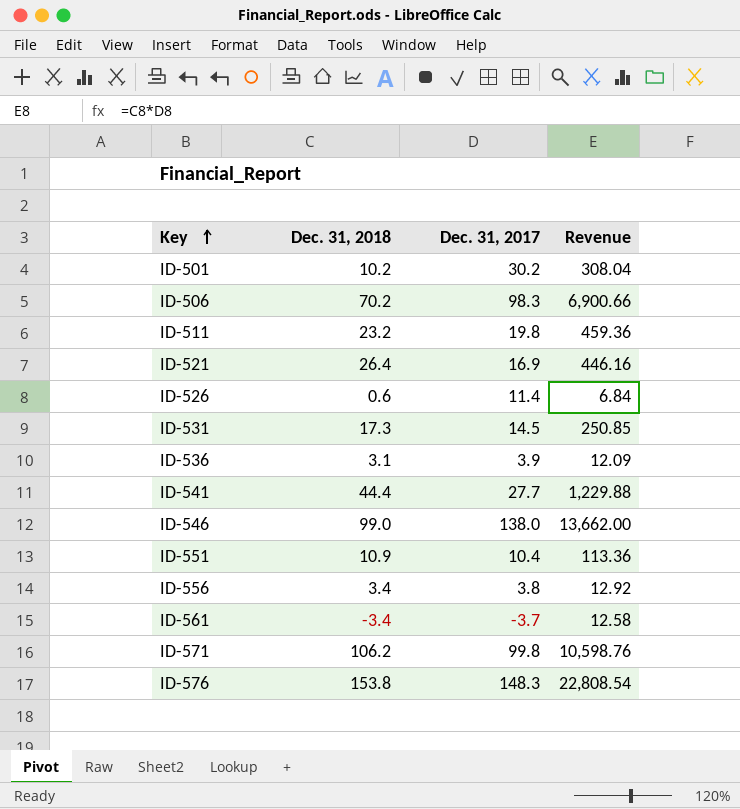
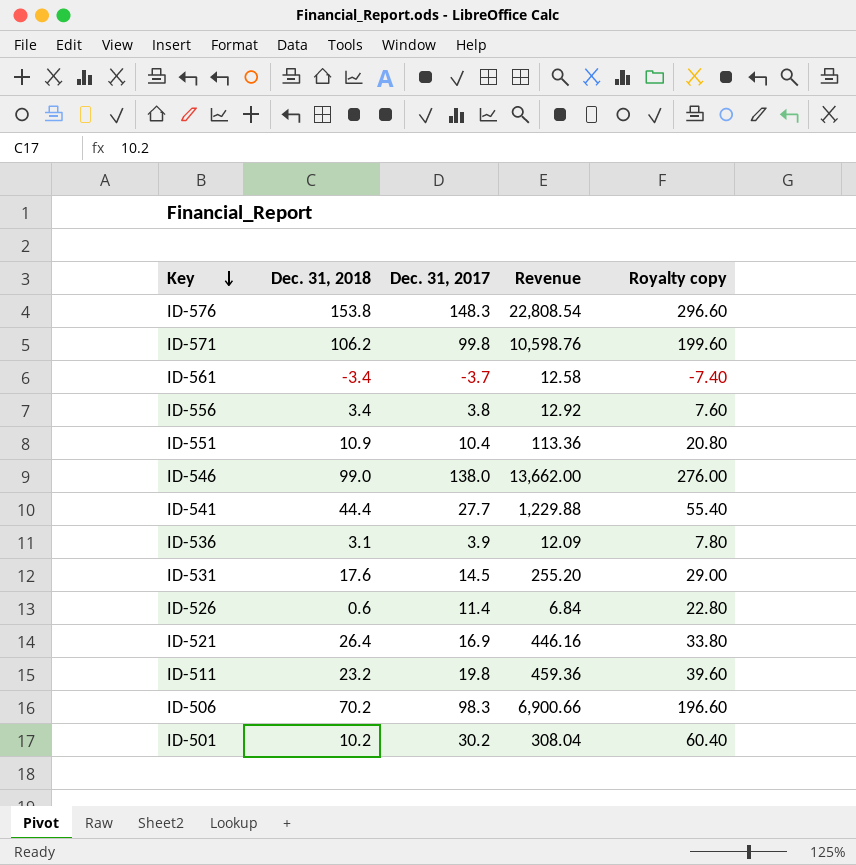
row order: Key ascending -> Key descending
column Royalty copy | formula: none -> [Dec. 31, 2017] * 2
ID-531 | Dec. 31, 2018: 17.3 -> 17.6
ID-531 | Revenue: 250.85 -> 255.20

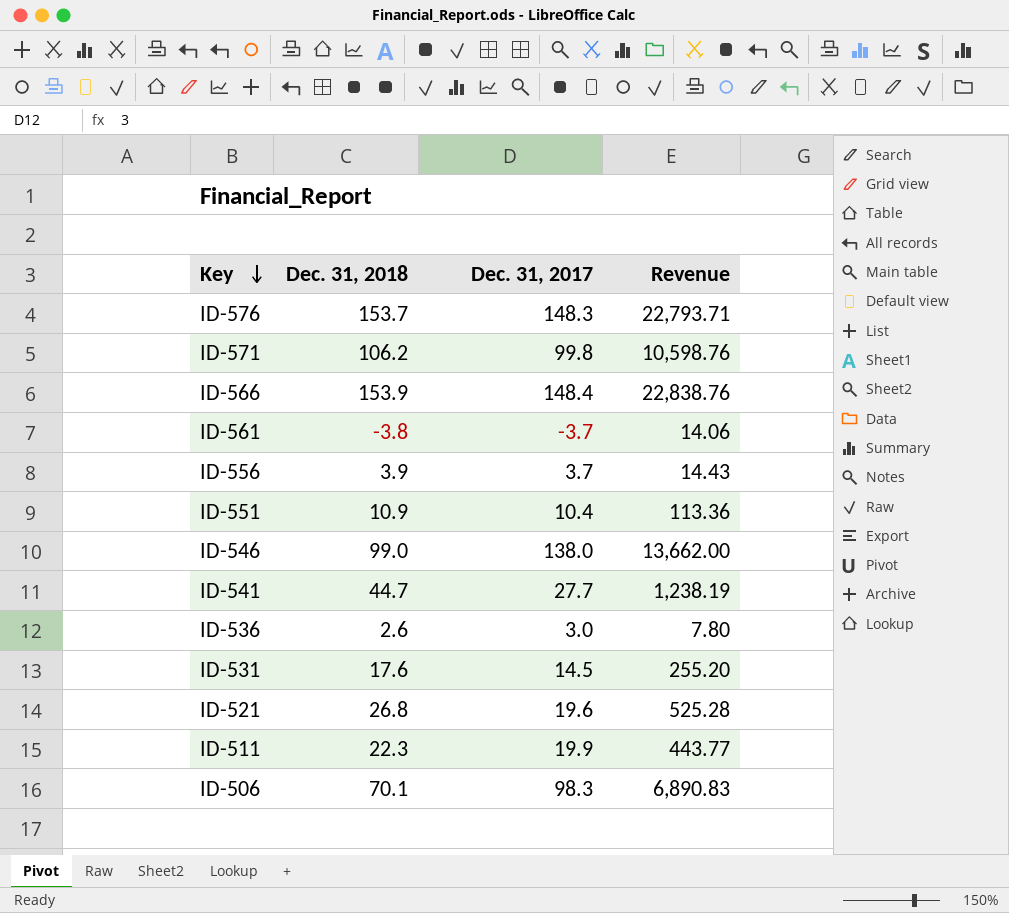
column Royalty copy | formula: [Dec. 31, 2017] * 2 -> none
row ID-526: 0.6 | 11.4 | 6.84 | 22.80 -> none
row ID-501: 10.2 | 30.2 | 308.04 | 60.40 -> none
ID-576 | Dec. 31, 2018: 153.8 -> 153.7
ID-576 | Revenue: 22,808.54 -> 22,793.71
row ID-566: none -> 153.9 | 148.4 | 22,838.76
ID-561 | Dec. 31, 2018: -3.4 -> -3.8
ID-561 | Revenue: 12.58 -> 14.06
ID-556 | Dec. 31, 2018: 3.4 -> 3.9
ID-556 | Dec. 31, 2017: 3.8 -> 3.7
ID-556 | Revenue: 12.92 -> 14.43
ID-541 | Dec. 31, 2018: 44.4 -> 44.7
ID-541 | Revenue: 1,229.88 -> 1,238.19
ID-536 | Dec. 31, 2018: 3.1 -> 2.6
ID-536 | Dec. 31, 2017: 3.9 -> 3.0
ID-536 | Revenue: 12.09 -> 7.80
ID-521 | Dec. 31, 2018: 26.4 -> 26.8
ID-521 | Dec. 31, 2017: 16.9 -> 19.6
ID-521 | Revenue: 446.16 -> 525.28
ID-511 | Dec. 31, 2018: 23.2 -> 22.3
ID-511 | Dec. 31, 2017: 19.8 -> 19.9
ID-511 | Revenue: 459.36 -> 443.77
ID-506 | Dec. 31, 2018: 70.2 -> 70.1
ID-506 | Revenue: 6,900.66 -> 6,890.83

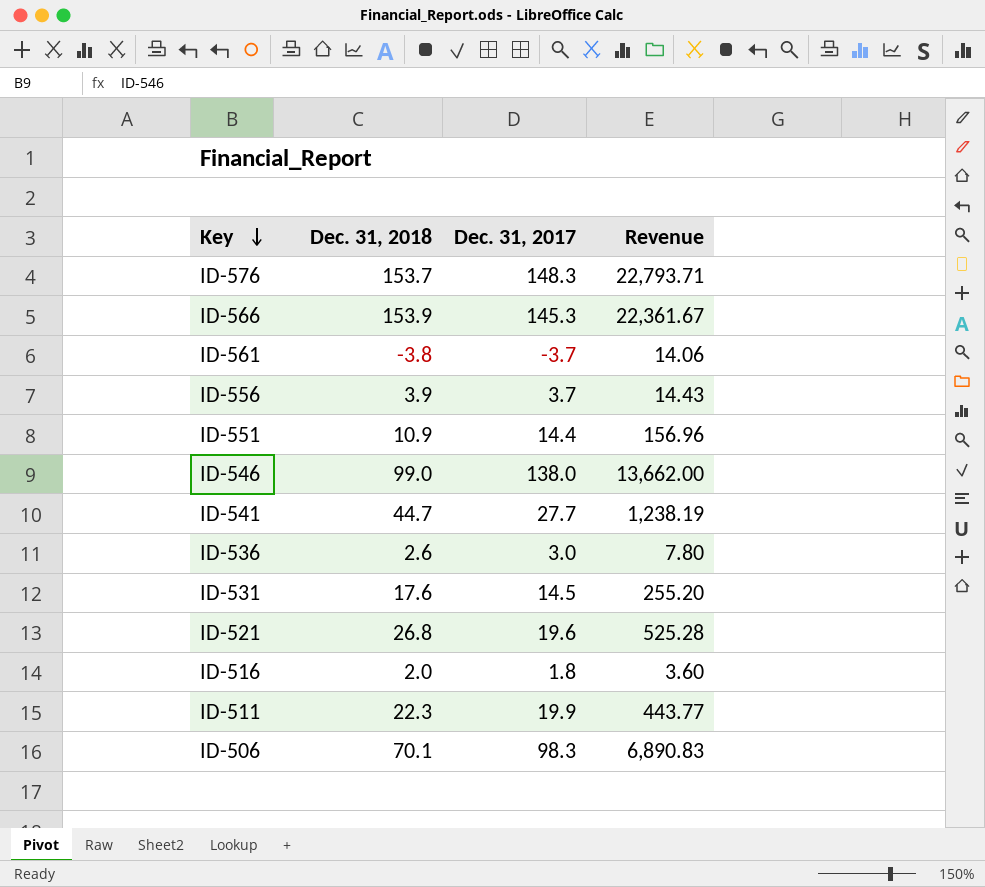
row ID-571: 106.2 | 99.8 | 10,598.76 -> none
ID-566 | Dec. 31, 2017: 148.4 -> 145.3
ID-566 | Revenue: 22,838.76 -> 22,361.67
ID-551 | Dec. 31, 2017: 10.4 -> 14.4
ID-551 | Revenue: 113.36 -> 156.96
row ID-516: none -> 2.0 | 1.8 | 3.60

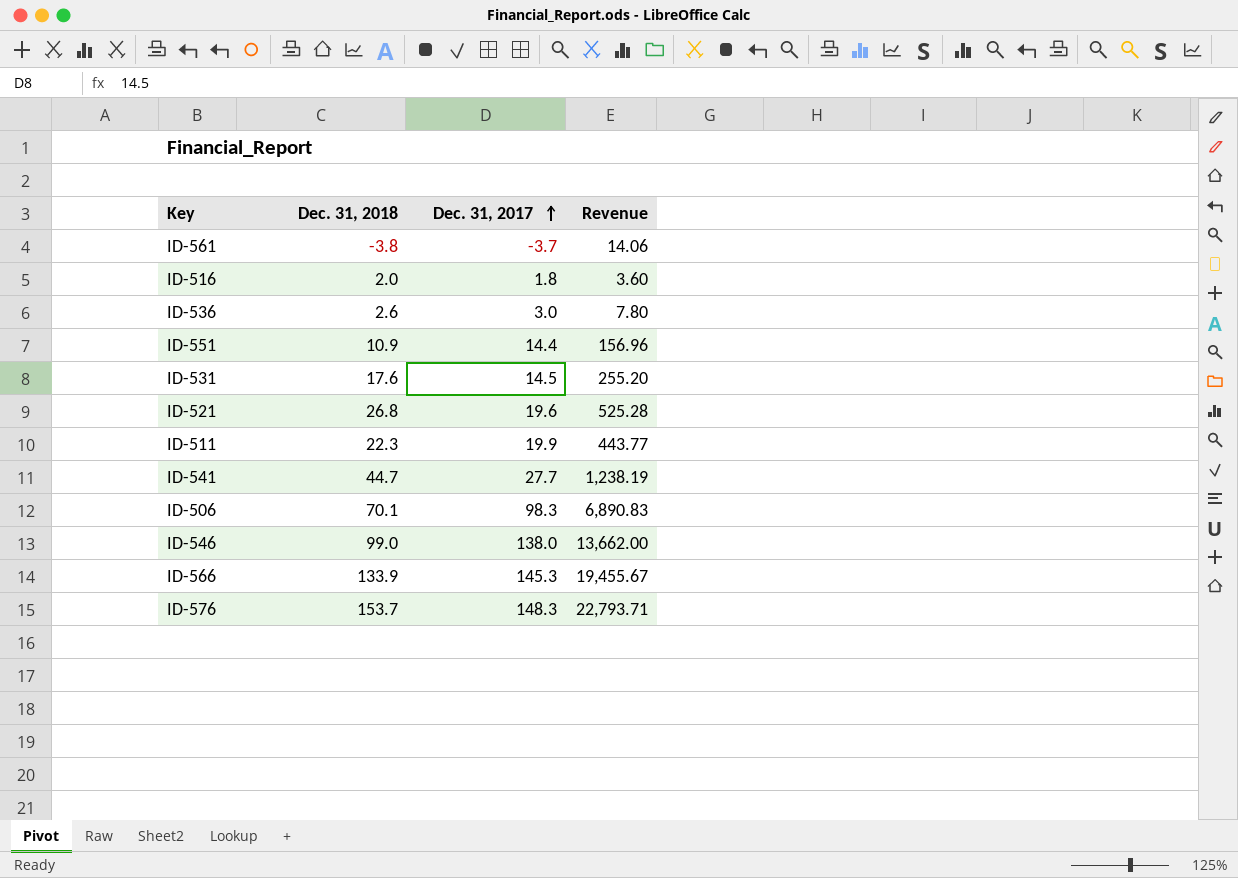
row order: Key descending -> Dec. 31, 2017 ascending
row ID-556: 3.9 | 3.7 | 14.43 -> none
ID-566 | Dec. 31, 2018: 153.9 -> 133.9
ID-566 | Revenue: 22,361.67 -> 19,455.67

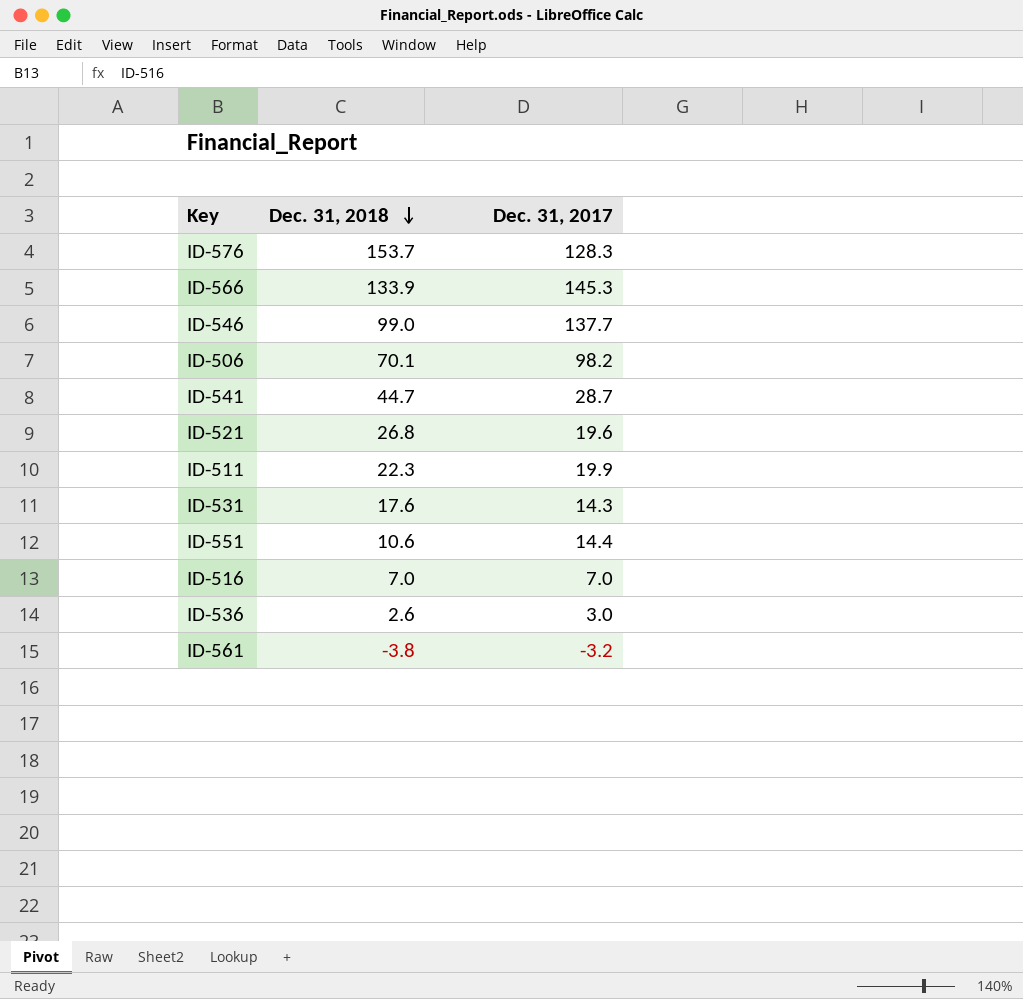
row order: Dec. 31, 2017 ascending -> Dec. 31, 2018 descending
column Revenue | formula: [Dec. 31, 2018] * [Dec. 31, 2017] -> none
ID-576 | Dec. 31, 2017: 148.3 -> 128.3
ID-546 | Dec. 31, 2017: 138.0 -> 137.7
ID-506 | Dec. 31, 2017: 98.3 -> 98.2
ID-541 | Dec. 31, 2017: 27.7 -> 28.7
ID-531 | Dec. 31, 2017: 14.5 -> 14.3
ID-551 | Dec. 31, 2018: 10.9 -> 10.6
ID-516 | Dec. 31, 2018: 2.0 -> 7.0
ID-516 | Dec. 31, 2017: 1.8 -> 7.0
ID-561 | Dec. 31, 2017: -3.7 -> -3.2

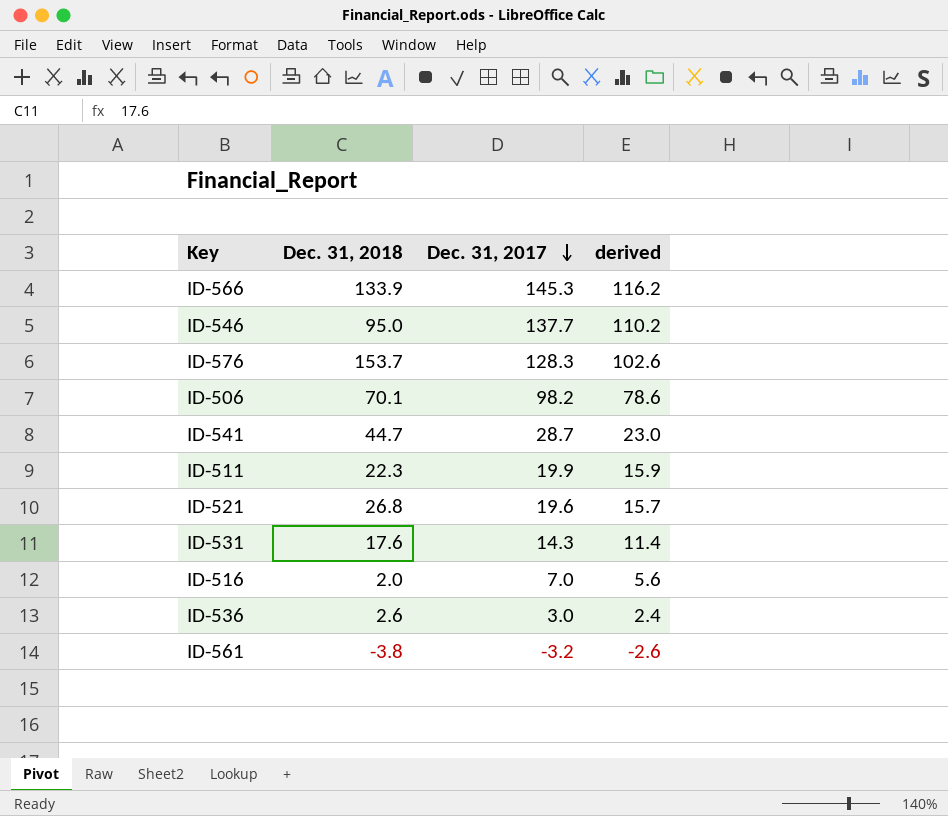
row order: Dec. 31, 2018 descending -> Dec. 31, 2017 descending
column derived | formula: none -> [Dec. 31, 2017] * 0.8
row ID-551: 10.6 | 14.4 -> none
ID-546 | Dec. 31, 2018: 99.0 -> 95.0
ID-516 | Dec. 31, 2018: 7.0 -> 2.0

